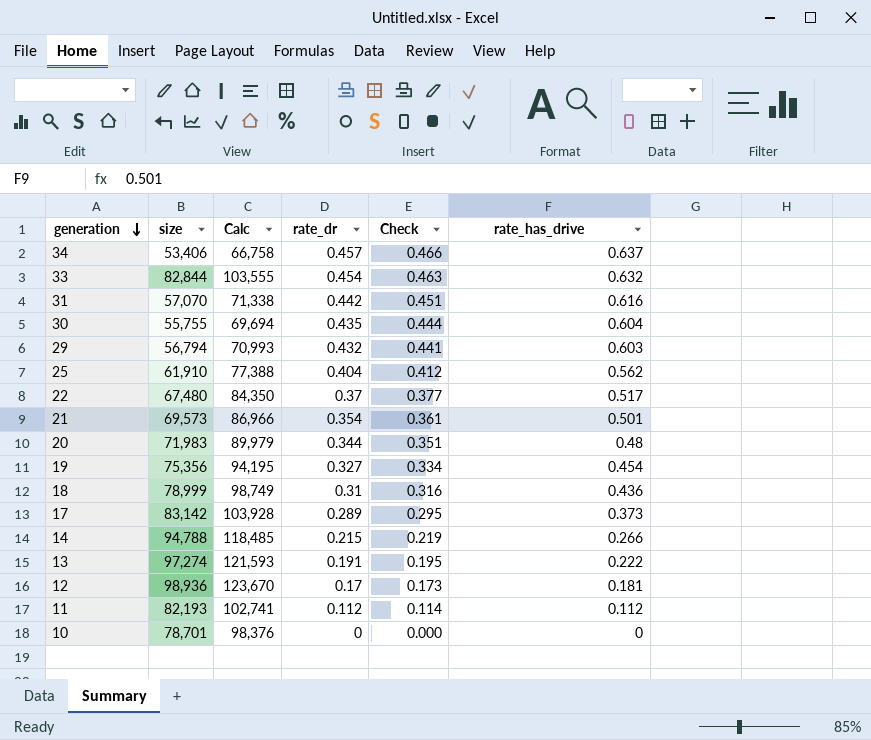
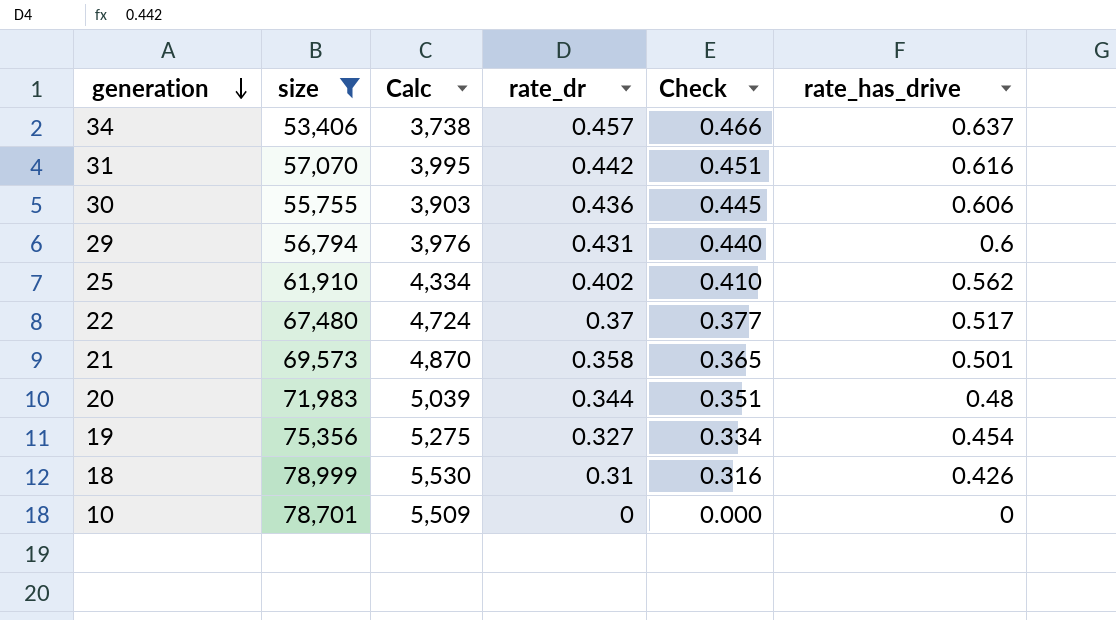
filter: none -> size <= 78,999
column Calc | formula: [size] * 1.25 -> [size] * 0.07
30 | rate_dr: 0.435 -> 0.436
30 | Check: 0.444 -> 0.445
30 | rate_has_drive: 0.604 -> 0.606
29 | rate_dr: 0.432 -> 0.431
29 | Check: 0.441 -> 0.440
29 | rate_has_drive: 0.603 -> 0.6
25 | rate_dr: 0.404 -> 0.402
25 | Check: 0.412 -> 0.410
21 | rate_dr: 0.354 -> 0.358
21 | Check: 0.361 -> 0.365
18 | rate_has_drive: 0.436 -> 0.426

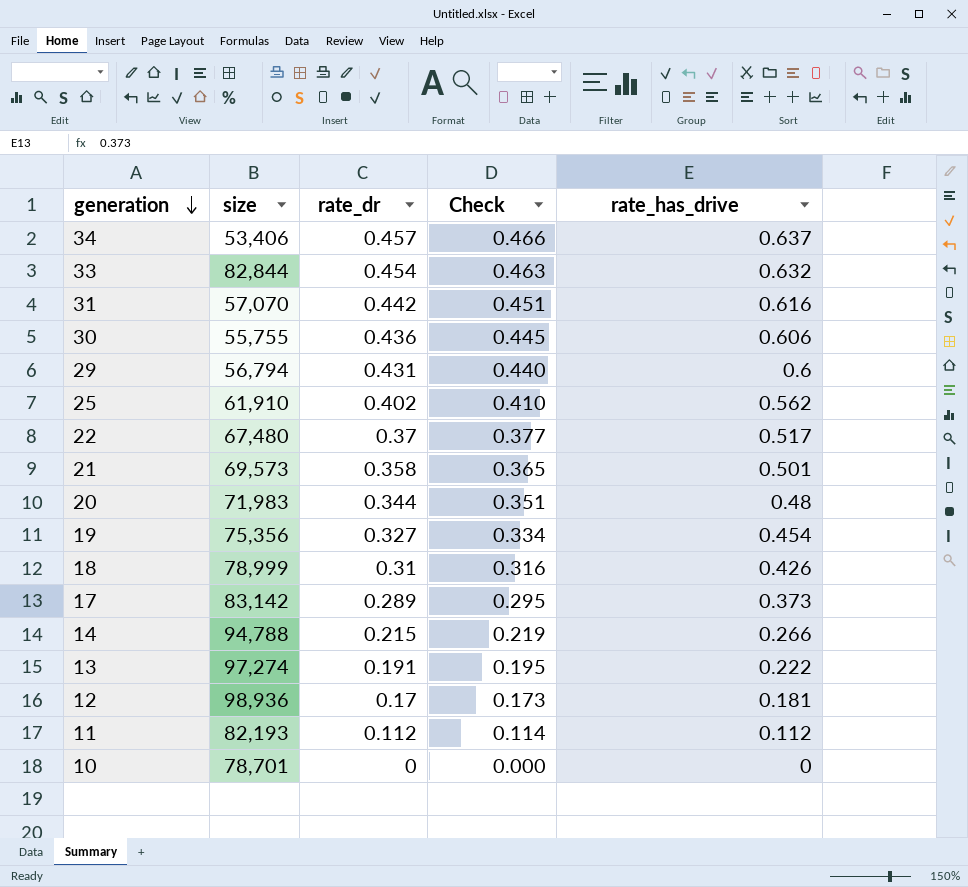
filter: size <= 78,999 -> none
column Calc | formula: [size] * 0.07 -> none

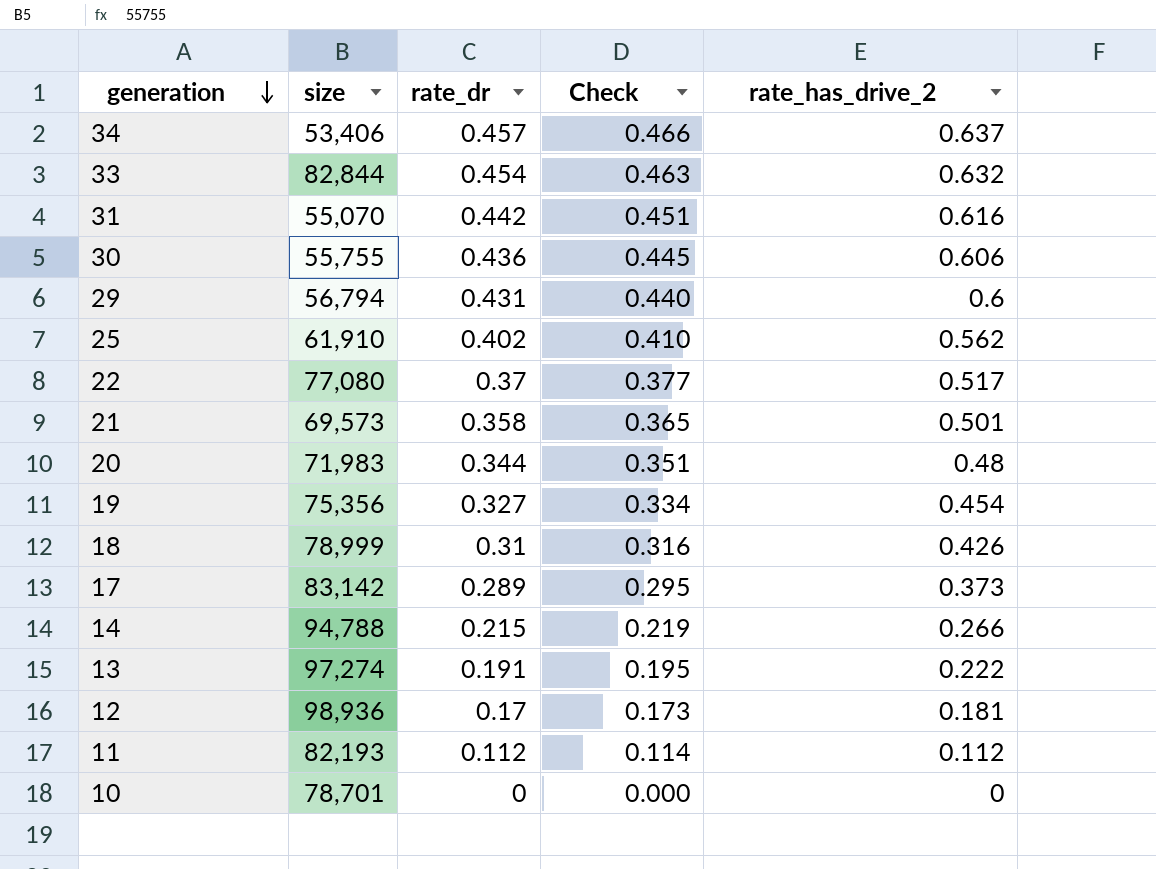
column name: rate_has_drive -> rate_has_drive_2
31 | size: 57,070 -> 55,070
22 | size: 67,480 -> 77,080

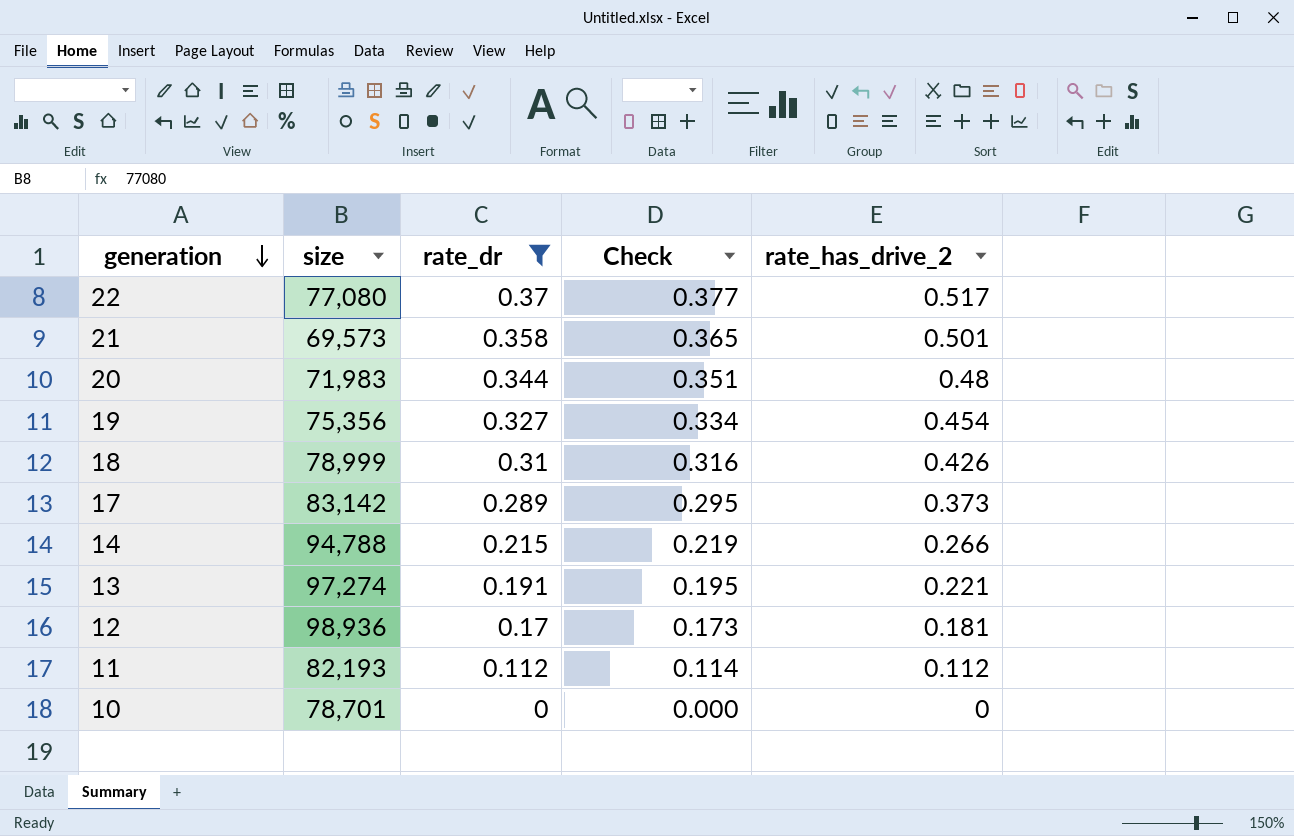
filter: none -> rate_dr <= 0.37
13 | rate_has_drive_2: 0.222 -> 0.221

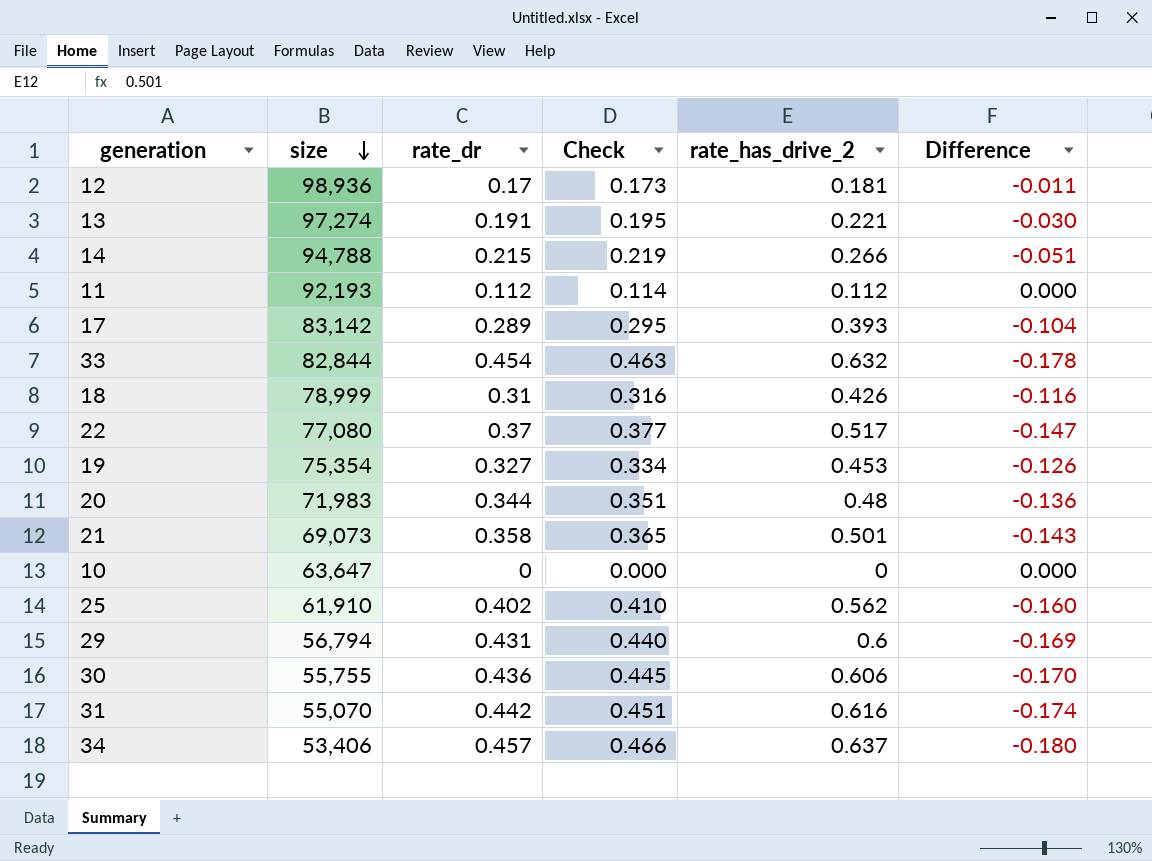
filter: rate_dr <= 0.37 -> none
row order: generation descending -> size descending
column Difference | formula: none -> [rate_dr] - [rate_has_drive_2]
11 | size: 82,193 -> 92,193
17 | rate_has_drive_2: 0.373 -> 0.393
19 | size: 75,356 -> 75,354
19 | rate_has_drive_2: 0.454 -> 0.453
21 | size: 69,573 -> 69,073
10 | size: 78,701 -> 63,647

